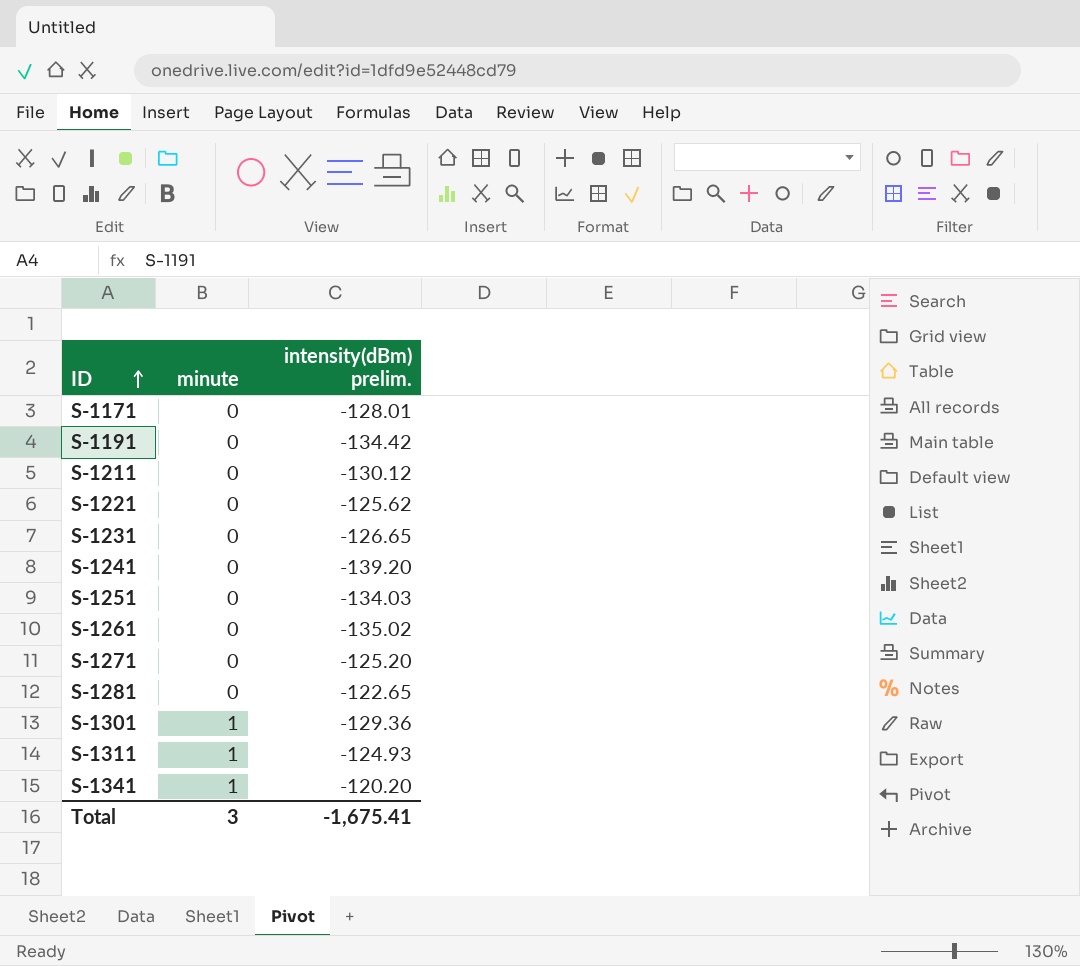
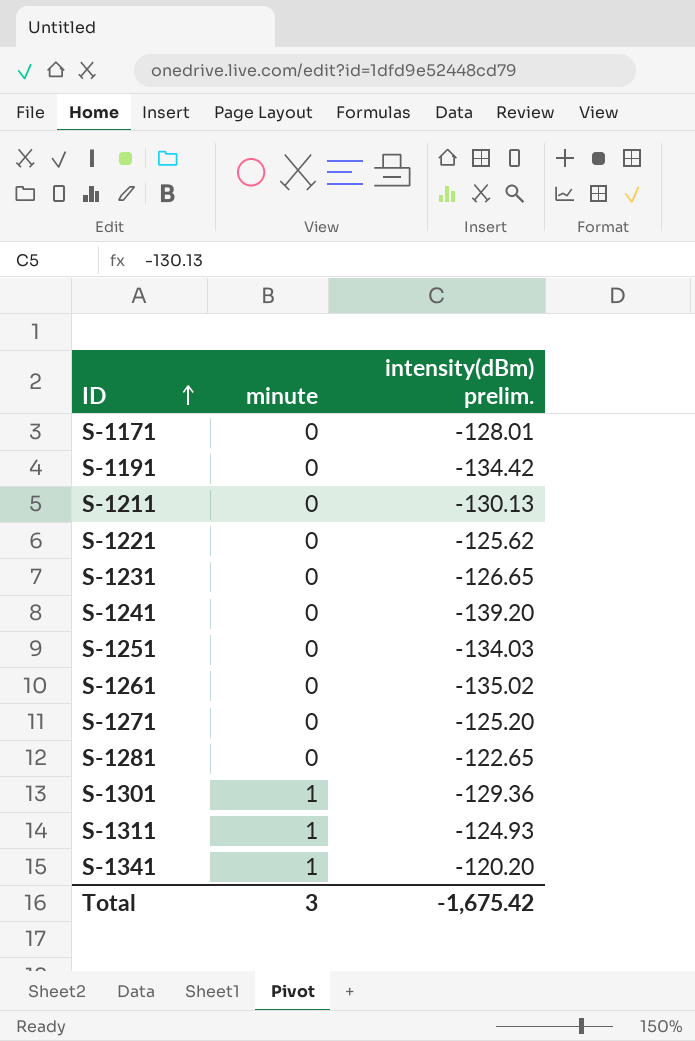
S-1211 | intensity(dBm) prelim.: -130.12 -> -130.13
Total | intensity(dBm) prelim.: -1,675.41 -> -1,675.42

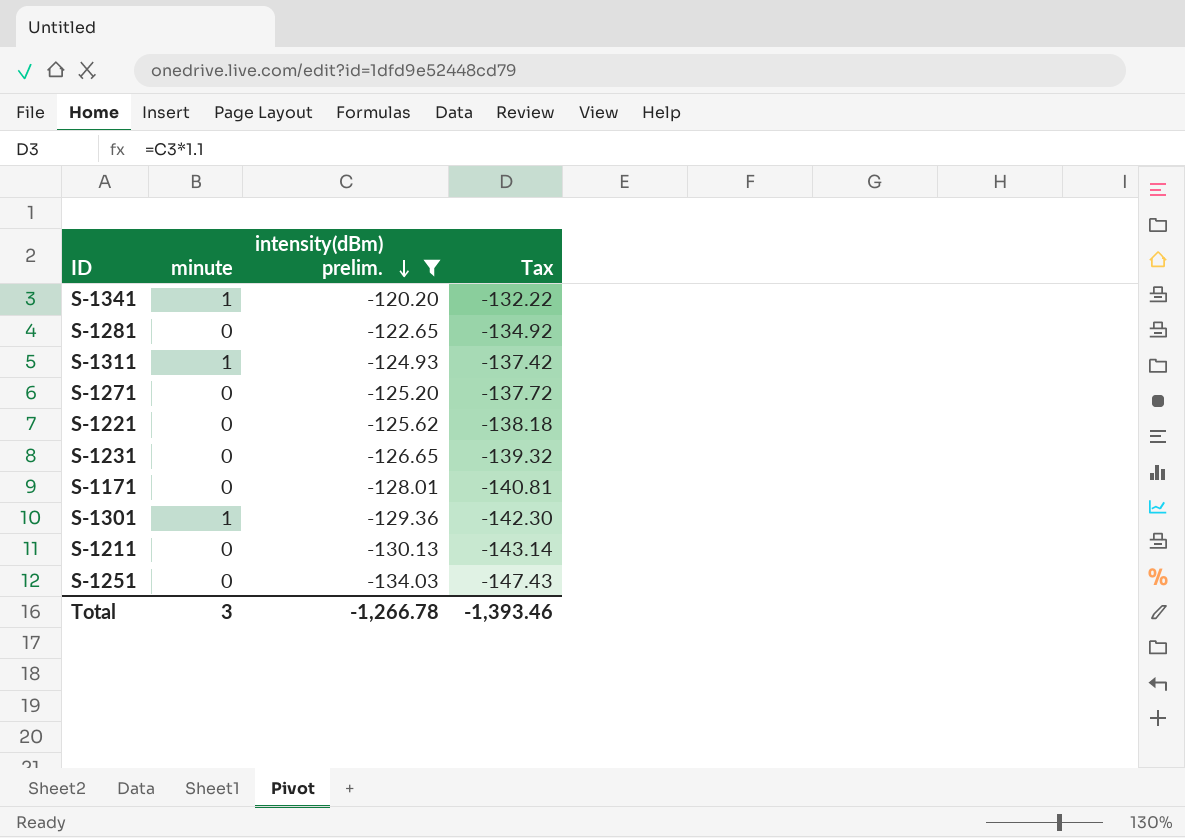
filter: none -> intensity(dBm) prelim. >= -134.03
row order: ID ascending -> intensity(dBm) prelim. descending
column Tax | formula: none -> [intensity(dBm) prelim.] * 1.1
Total | intensity(dBm) prelim.: -1,675.42 -> -1,266.78

